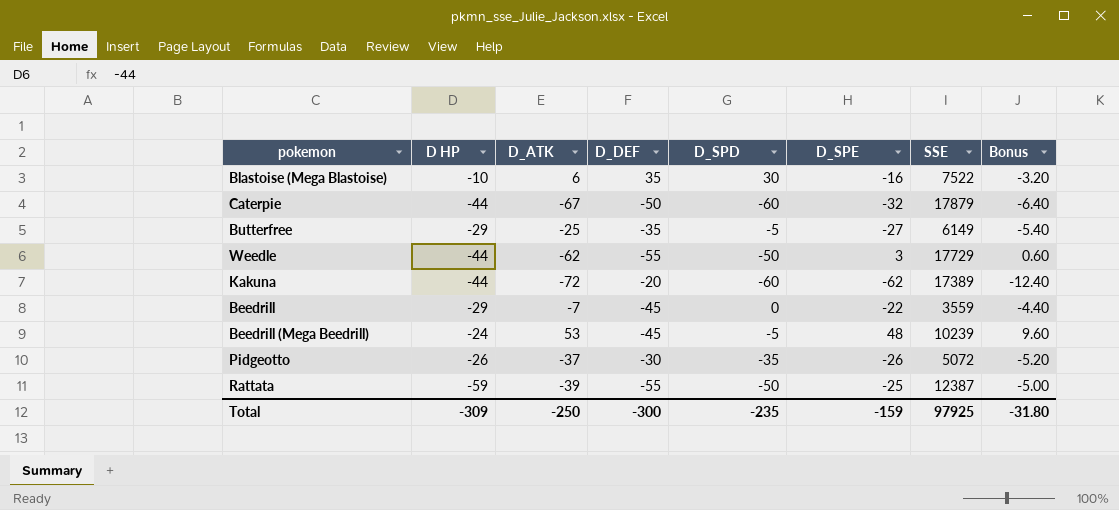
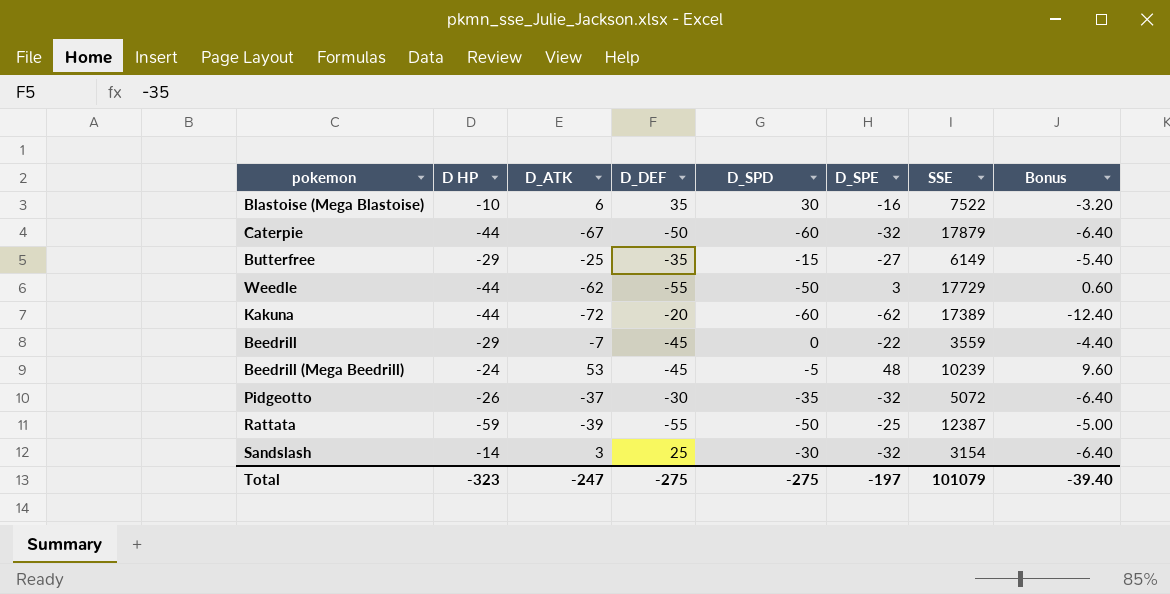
Butterfree | D_SPD: -5 -> -15
Pidgeotto | D_SPE: -26 -> -32
Pidgeotto | Bonus: -5.20 -> -6.40
row Sandslash: none -> -14 | 3 | 25 | -30 | -32 | 3154 | -6.40
Total | D HP: -309 -> -323
Total | D_ATK: -250 -> -247
Total | D_DEF: -300 -> -275
Total | D_SPD: -235 -> -275
Total | D_SPE: -159 -> -197
Total | SSE: 97925 -> 101079
Total | Bonus: -31.80 -> -39.40

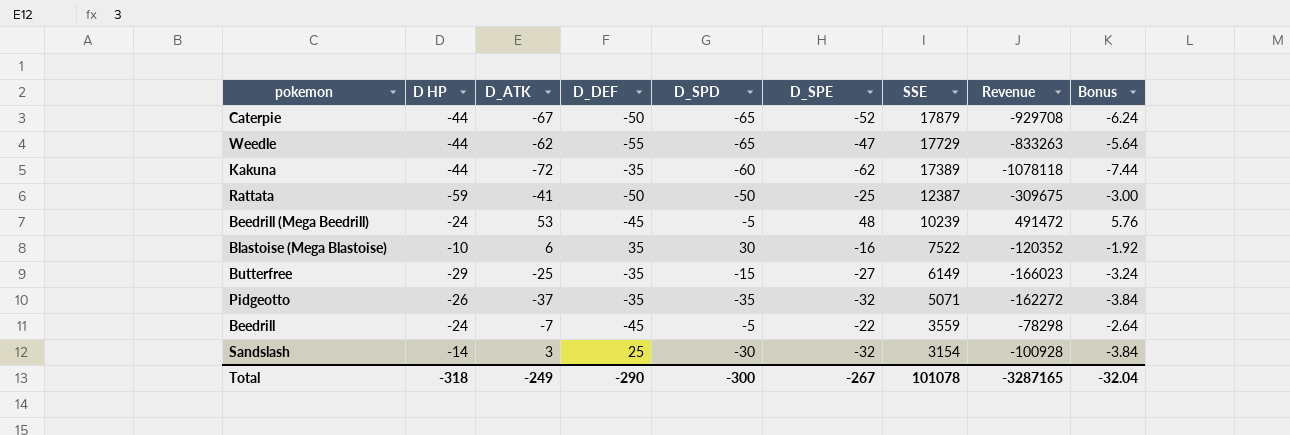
row order: none -> SSE descending
column Revenue | formula: none -> [D_SPE] * [SSE]
column Bonus | formula: [D_SPE] * 0.2 -> [D_SPE] * 0.12
Caterpie | D_SPD: -60 -> -65
Caterpie | D_SPE: -32 -> -52
Weedle | D_SPD: -50 -> -65
Weedle | D_SPE: 3 -> -47
Kakuna | D_DEF: -20 -> -35
Rattata | D_ATK: -39 -> -41
Rattata | D_DEF: -55 -> -50
Pidgeotto | D_DEF: -30 -> -35
Pidgeotto | SSE: 5072 -> 5071
Beedrill | D HP: -29 -> -24
Beedrill | D_SPD: 0 -> -5
Total | D HP: -323 -> -318
Total | D_ATK: -247 -> -249
Total | D_DEF: -275 -> -290
Total | D_SPD: -275 -> -300
Total | D_SPE: -197 -> -267
Total | SSE: 101079 -> 101078
Total | Bonus: -39.40 -> -32.04

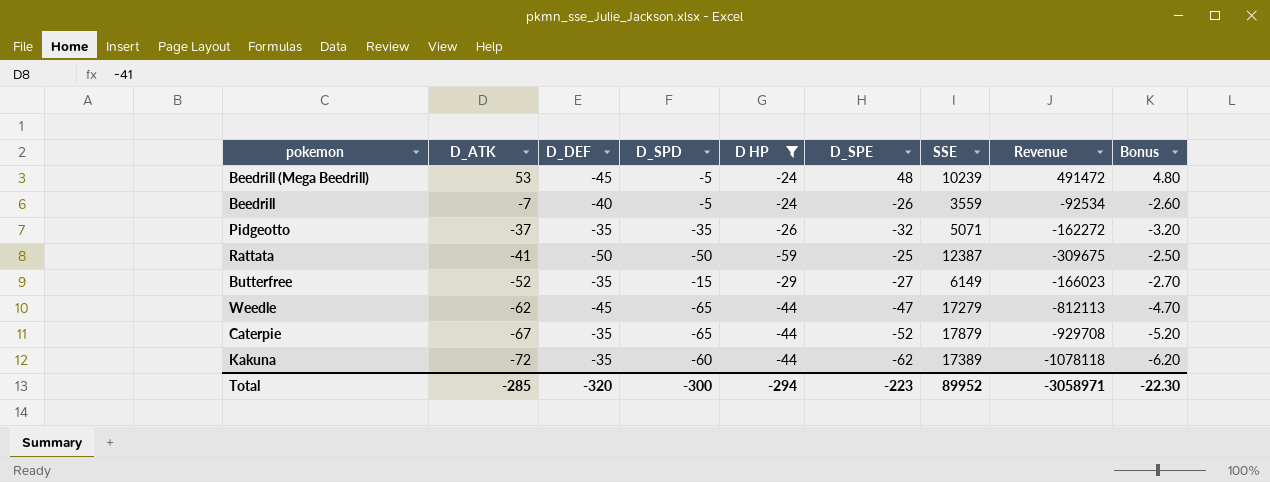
filter: none -> D HP <= -24
row order: SSE descending -> D_ATK descending
column D HP | position: 2 -> 5
column Bonus | formula: [D_SPE] * 0.12 -> [D_SPE] * 0.1
Beedrill | D_DEF: -45 -> -40
Beedrill | D_SPE: -22 -> -26
Beedrill | Revenue: -78298 -> -92534
Butterfree | D_ATK: -25 -> -52
Weedle | D_DEF: -55 -> -45
Weedle | SSE: 17729 -> 17279
Weedle | Revenue: -833263 -> -812113
Caterpie | D_DEF: -50 -> -35
Total | D_ATK: -249 -> -285
Total | D_DEF: -290 -> -320
Total | D HP: -318 -> -294
Total | D_SPE: -267 -> -223
Total | SSE: 101078 -> 89952
Total | Revenue: -3287165 -> -3058971
Total | Bonus: -32.04 -> -22.30

